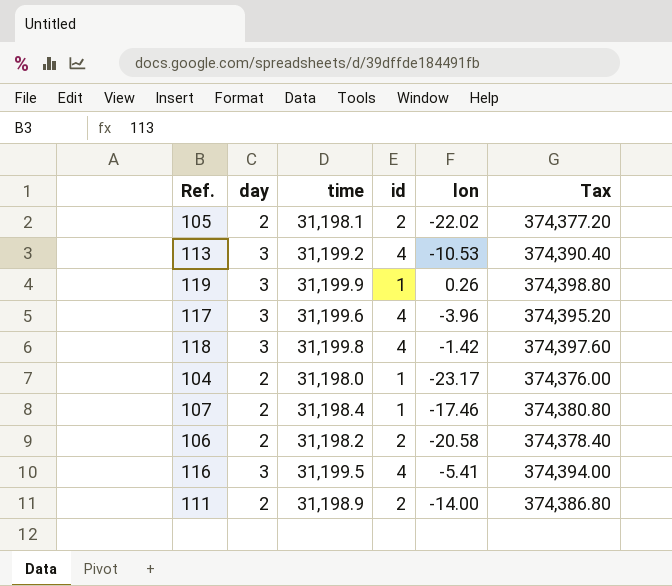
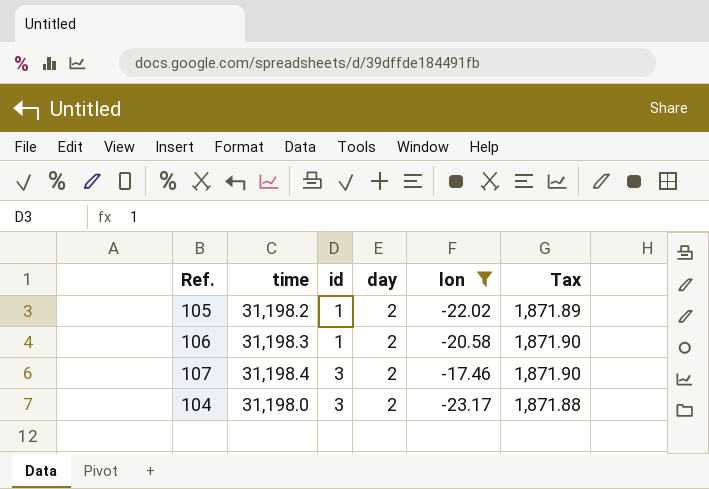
filter: none -> lon <= -17.46
row order: none -> id ascending
column day | position: 2 -> 4
column Tax | formula: [time] * 12 -> [time] * 0.06
105 | time: 31,198.1 -> 31,198.2
105 | id: 2 -> 1
106 | time: 31,198.2 -> 31,198.3
106 | id: 2 -> 1
107 | id: 1 -> 3
104 | id: 1 -> 3

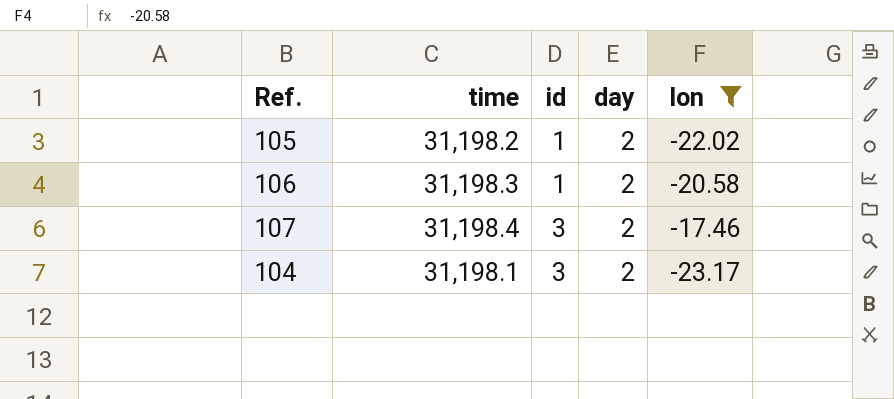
column Tax | formula: [time] * 0.06 -> none
104 | time: 31,198.0 -> 31,198.1

